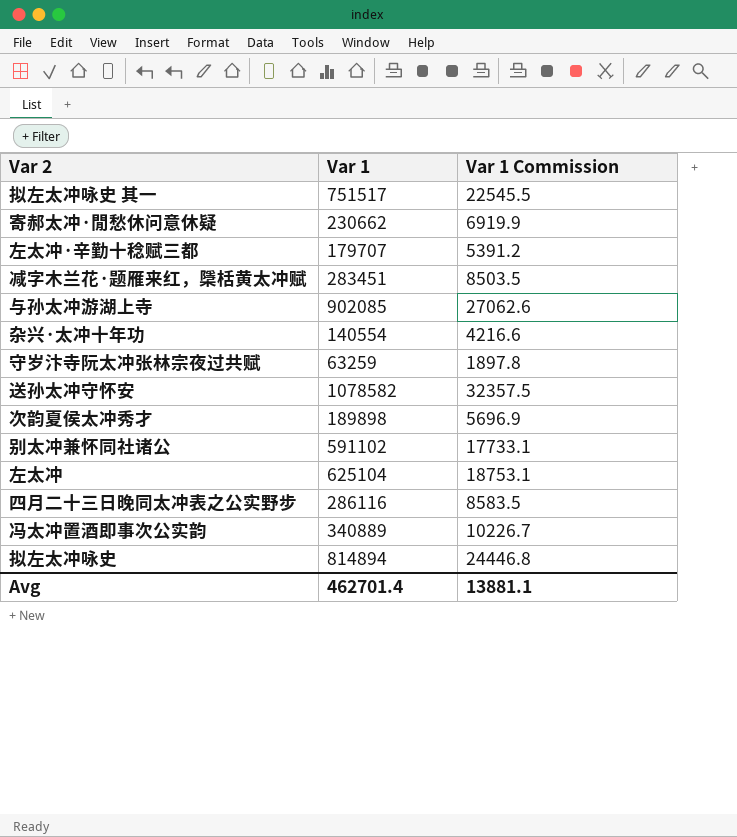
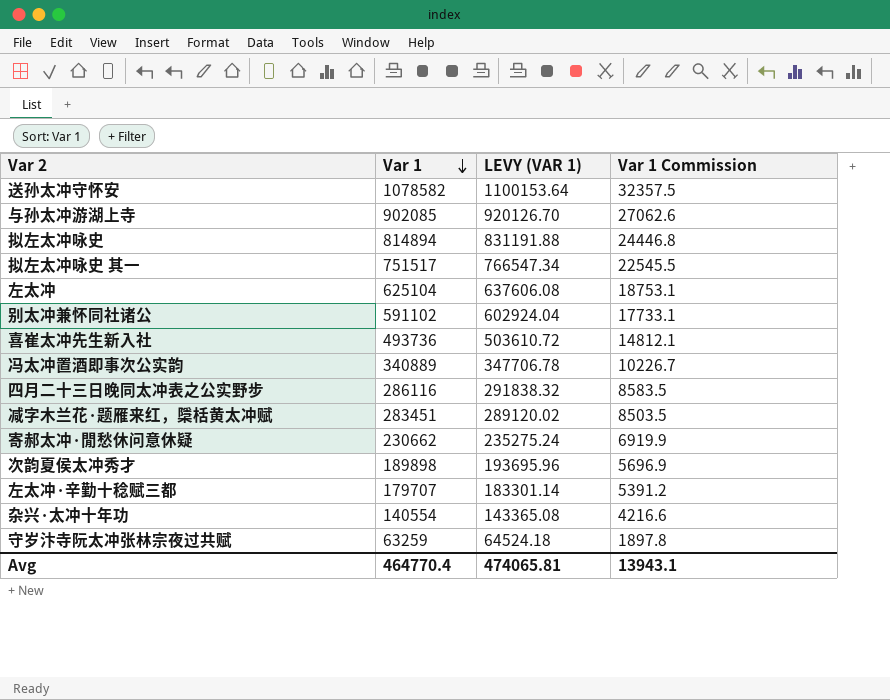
row order: none -> Var 1 descending
column LEVY (VAR 1) | formula: none -> [Var 1] * 1.02
row 喜崔太冲先生新入社: none -> 493736 | 503610.72 | 14812.1
Avg | Var 1: 462701.4 -> 464770.4
Avg | Var 1 Commission: 13881.1 -> 13943.1

